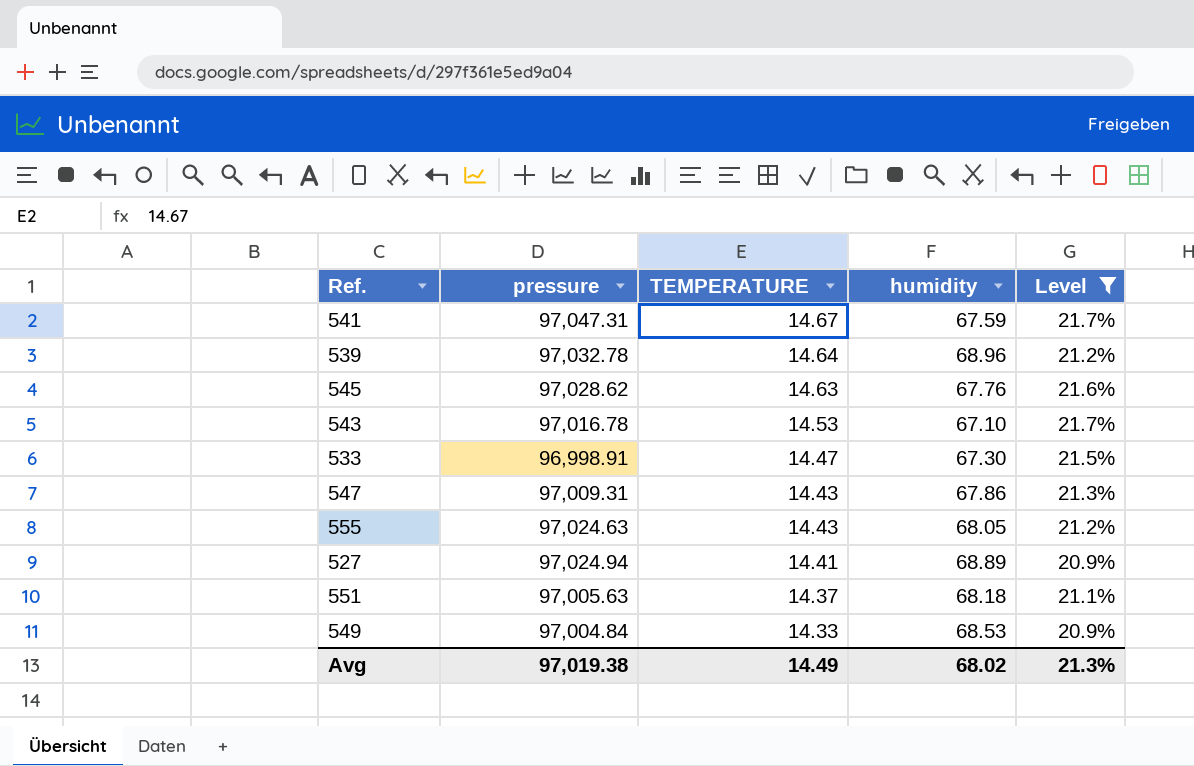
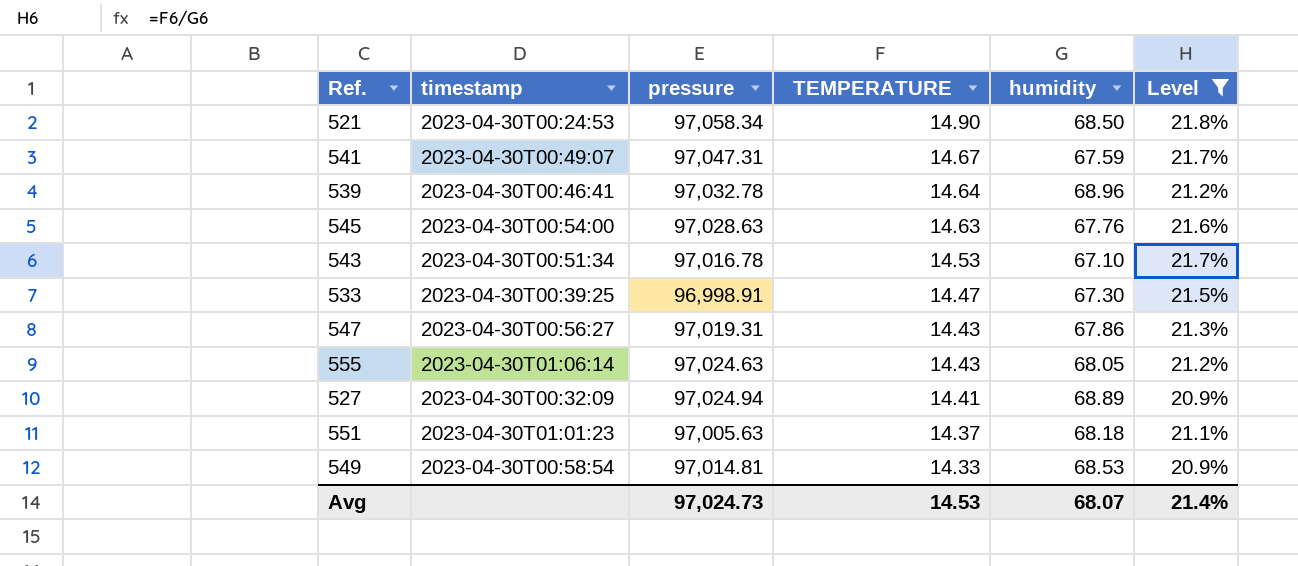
column timestamp | position: none -> 2
row 521: none -> 2023-04-30T00:24:53 | 97,058.34 | 14.90 | 68.50 | 21.8%
545 | pressure: 97,028.62 -> 97,028.63
547 | pressure: 97,009.31 -> 97,019.31
549 | pressure: 97,004.84 -> 97,014.81
Avg | pressure: 97,019.38 -> 97,024.73
Avg | TEMPERATURE: 14.49 -> 14.53
Avg | humidity: 68.02 -> 68.07
Avg | Level: 21.3% -> 21.4%

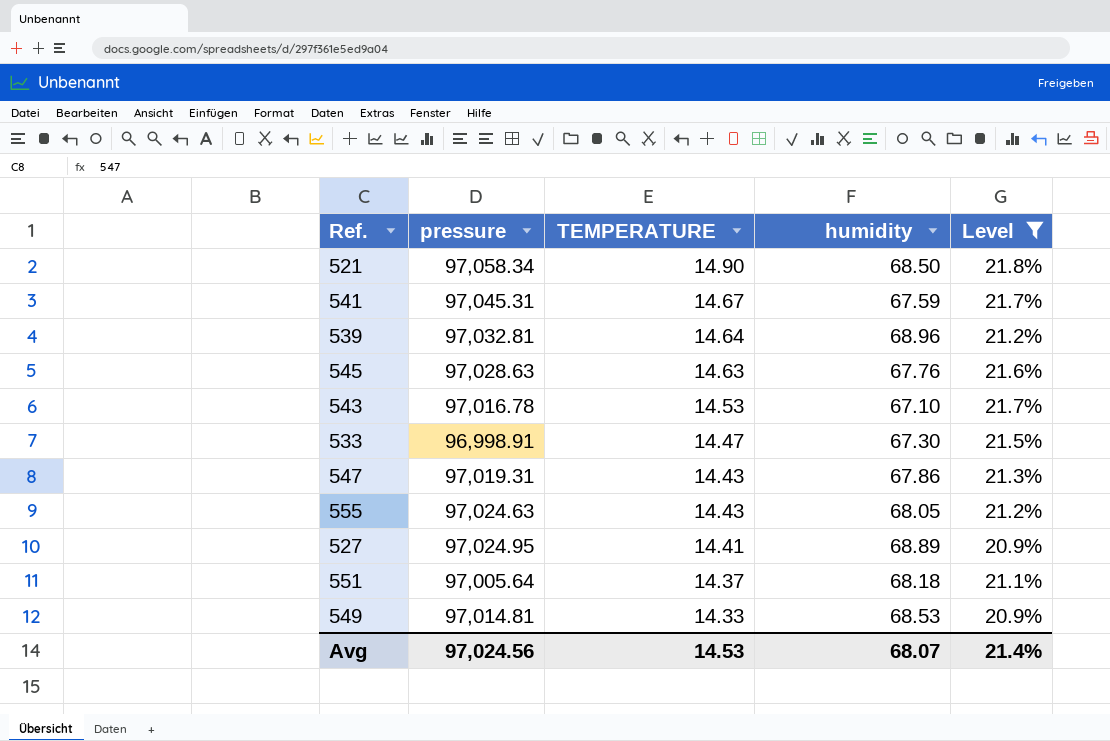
column timestamp | position: 2 -> none
541 | pressure: 97,047.31 -> 97,045.31
539 | pressure: 97,032.78 -> 97,032.81
527 | pressure: 97,024.94 -> 97,024.95
551 | pressure: 97,005.63 -> 97,005.64
Avg | pressure: 97,024.73 -> 97,024.56

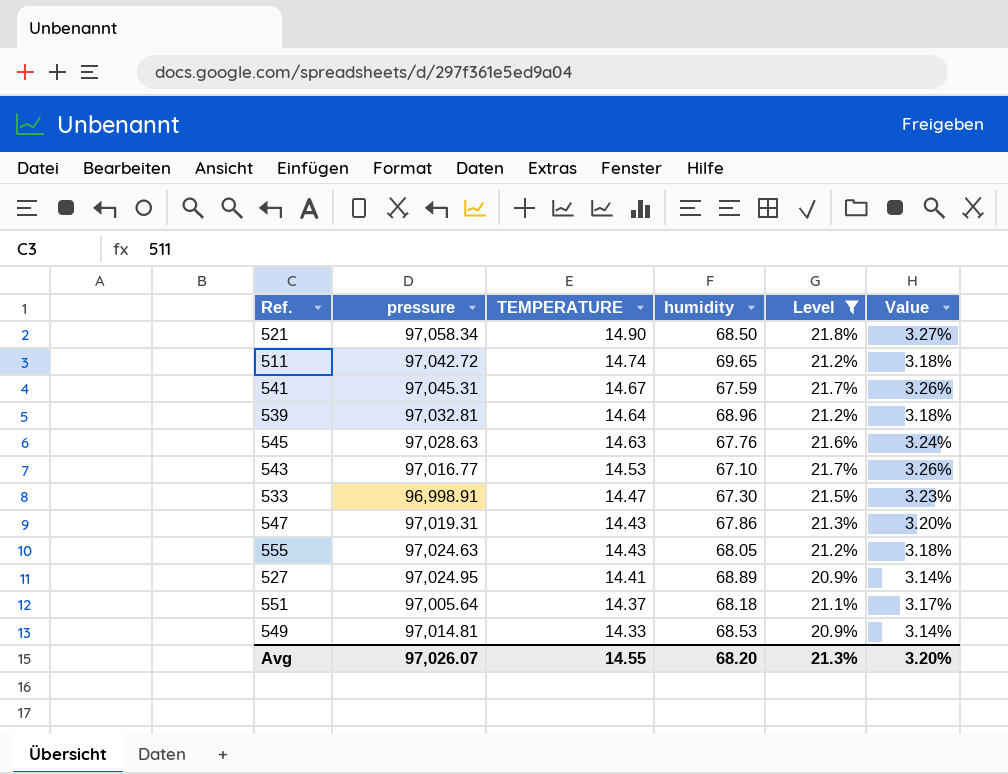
column Value | formula: none -> [Level] * 0.15
row 511: none -> 97,042.72 | 14.74 | 69.65 | 21.2% | 3.18%
543 | pressure: 97,016.78 -> 97,016.77
Avg | pressure: 97,024.56 -> 97,026.07
Avg | TEMPERATURE: 14.53 -> 14.55
Avg | humidity: 68.07 -> 68.20
Avg | Level: 21.4% -> 21.3%

